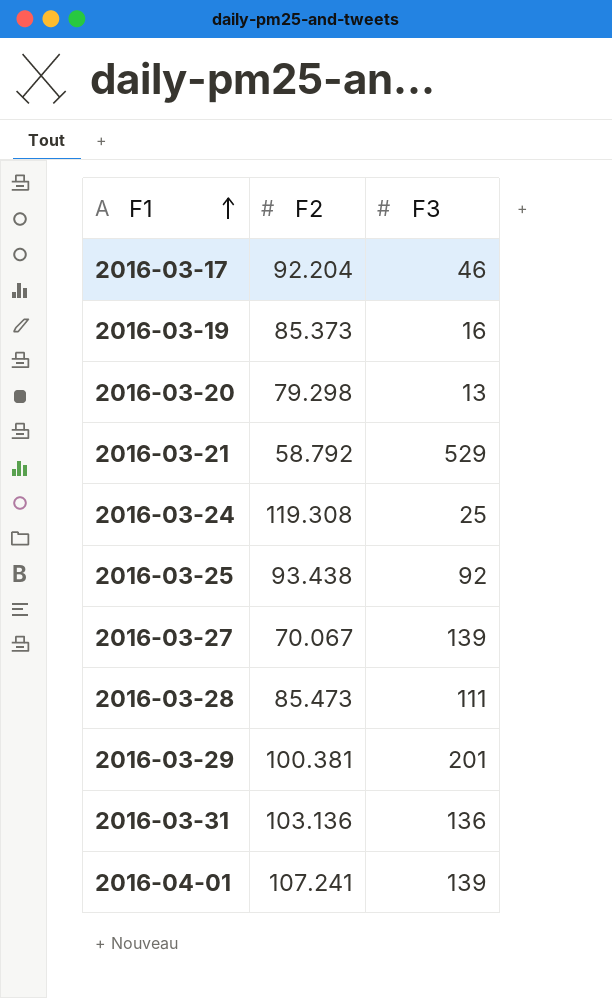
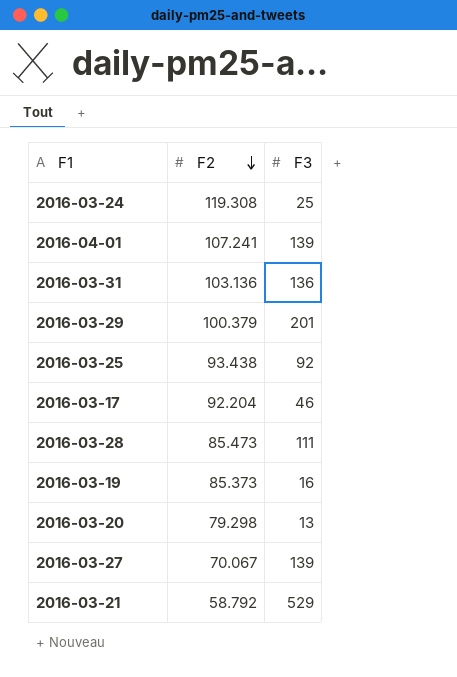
row order: F1 ascending -> F2 descending
2016-03-29 | F2: 100.381 -> 100.379

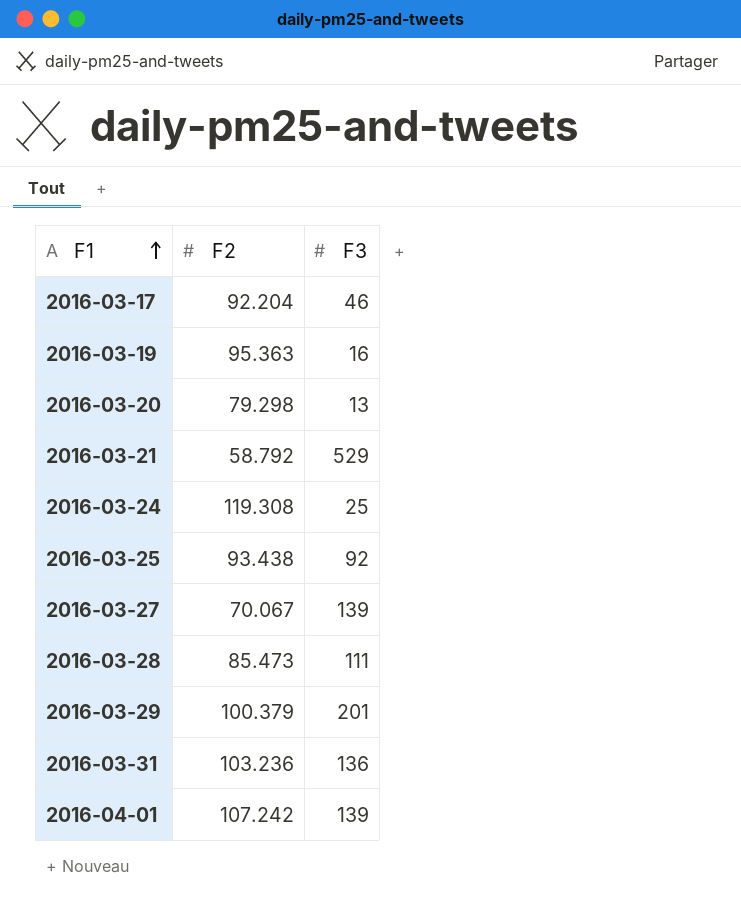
row order: F2 descending -> F1 ascending
2016-03-19 | F2: 85.373 -> 95.363
2016-03-31 | F2: 103.136 -> 103.236
2016-04-01 | F2: 107.241 -> 107.242

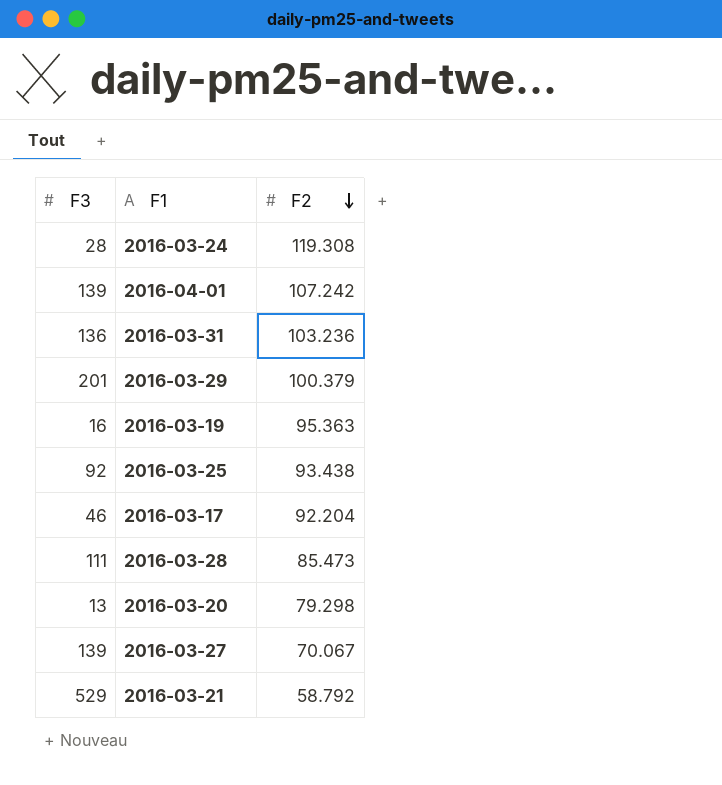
row order: F1 ascending -> F2 descending
column F3 | position: 3 -> 1
2016-03-24 | F3: 25 -> 28

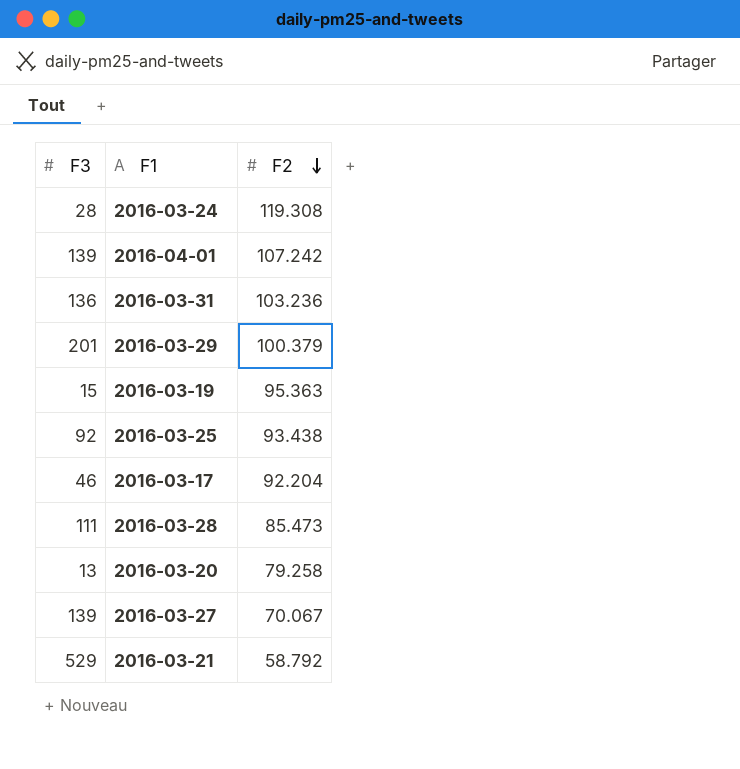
2016-03-19 | F3: 16 -> 15
2016-03-20 | F2: 79.298 -> 79.258

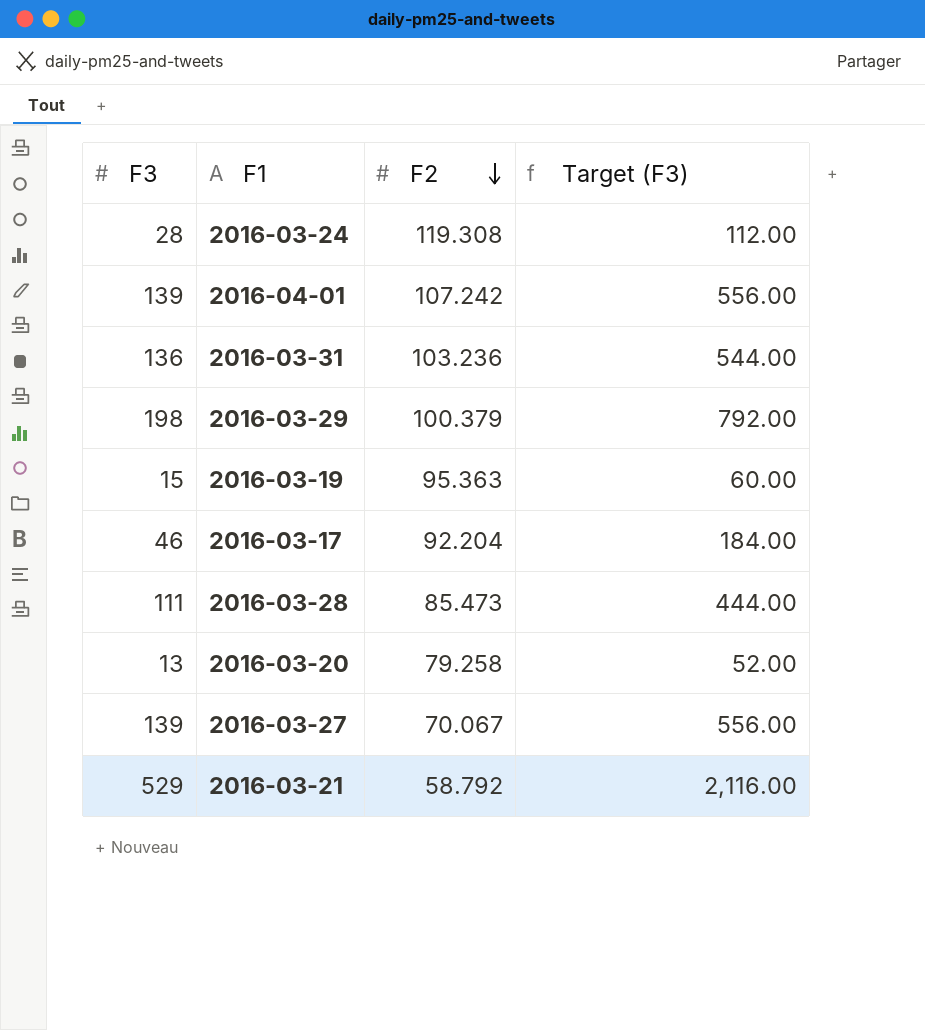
column Target (F3) | formula: none -> [F3] * 4
row 2016-03-25: 92 | 93.438 -> none
2016-03-29 | F3: 201 -> 198

